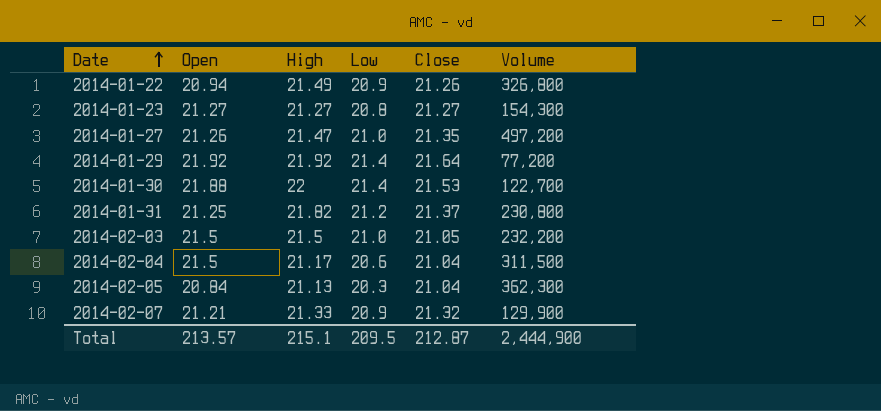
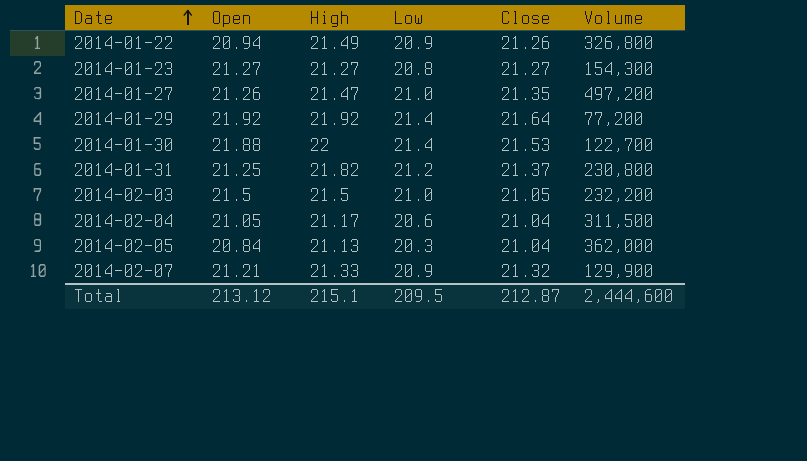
2014-02-04 | Open: 21.5 -> 21.05
2014-02-05 | Volume: 362,300 -> 362,000
Total | Open: 213.57 -> 213.12
Total | Volume: 2,444,900 -> 2,444,600

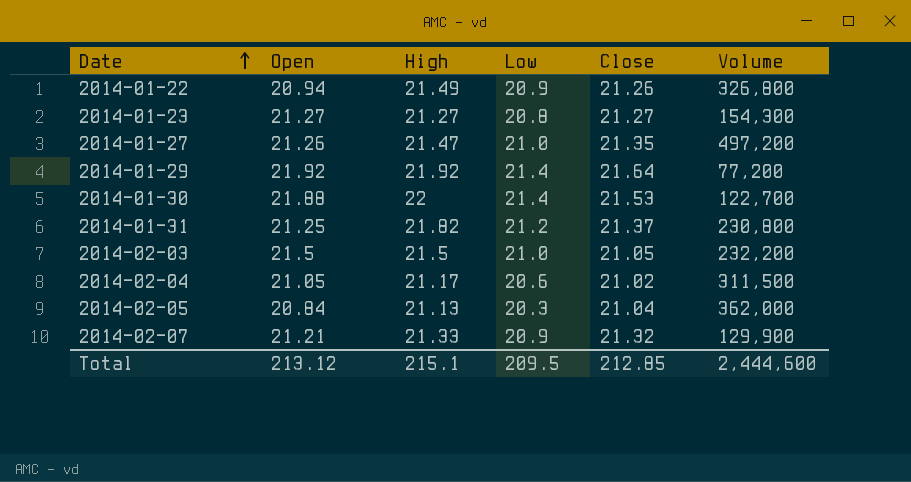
2014-02-04 | Close: 21.04 -> 21.02
Total | Close: 212.87 -> 212.85

